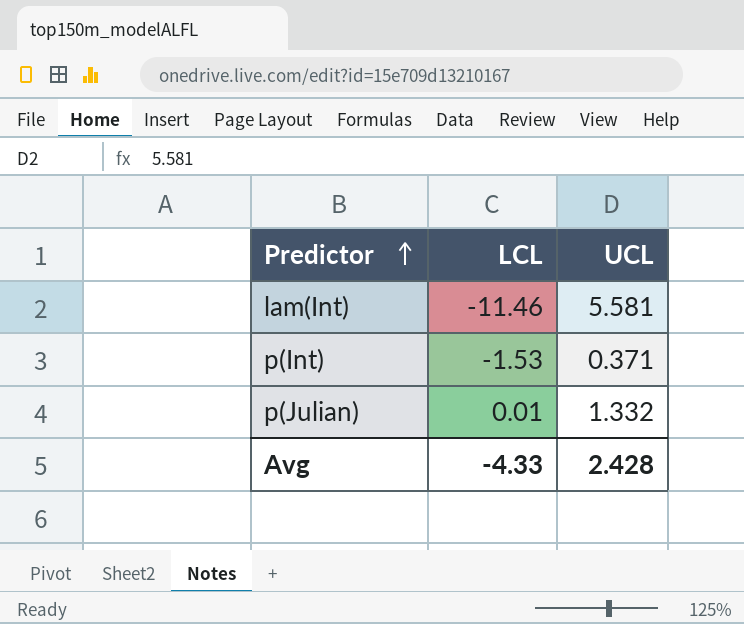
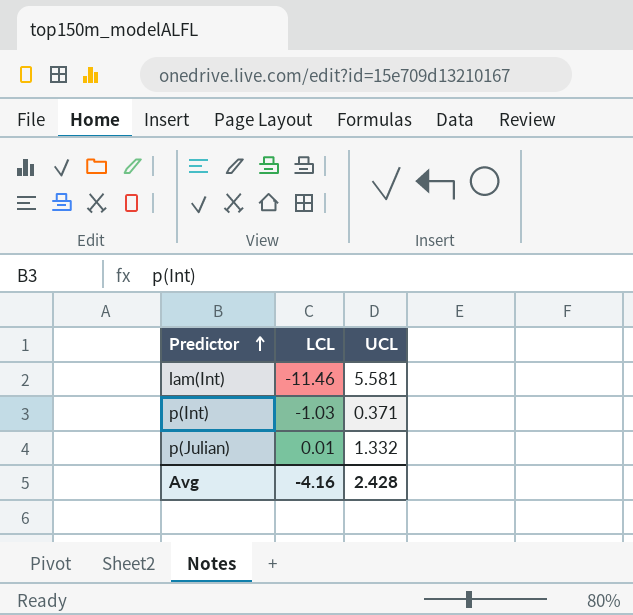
p(Int) | LCL: -1.53 -> -1.03
Avg | LCL: -4.33 -> -4.16

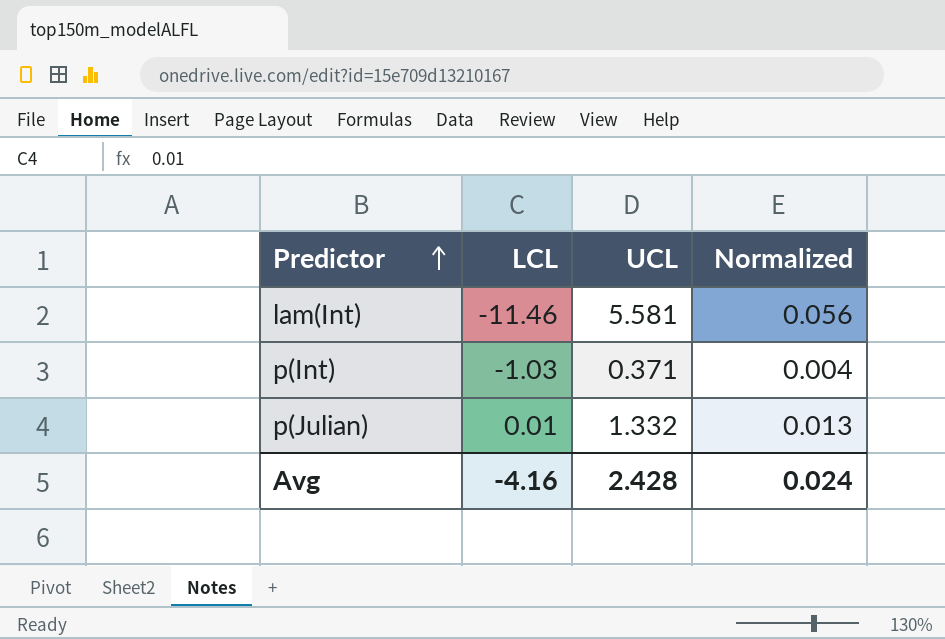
column Normalized | formula: none -> [UCL] * 0.01

